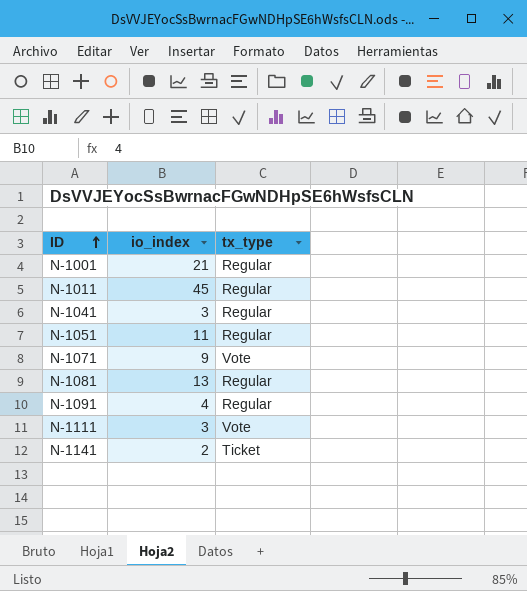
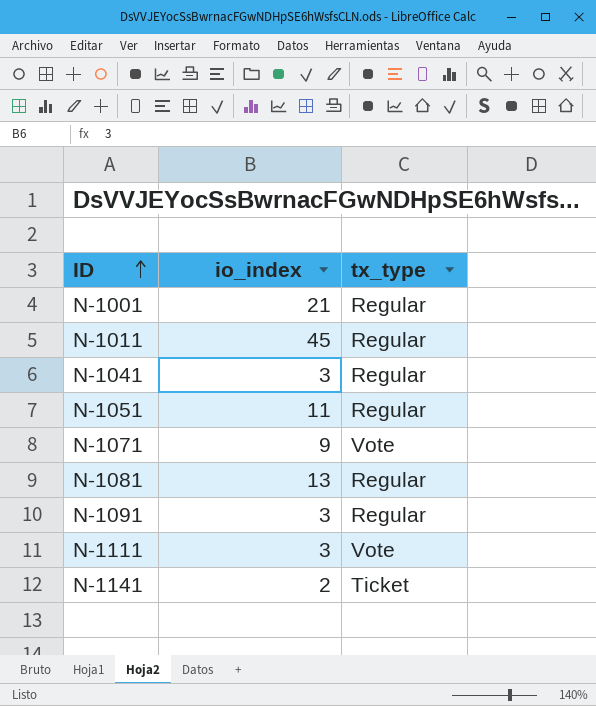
N-1091 | io_index: 4 -> 3

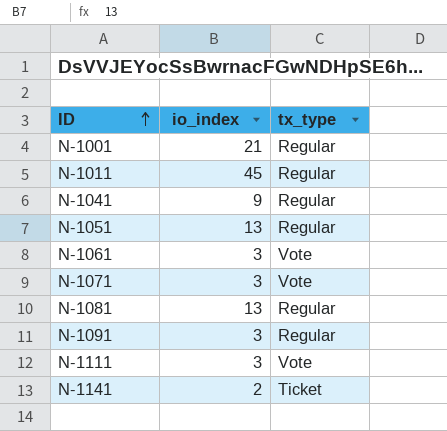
N-1041 | io_index: 3 -> 9
N-1051 | io_index: 11 -> 13
row N-1061: none -> 3 | Vote
N-1071 | io_index: 9 -> 3

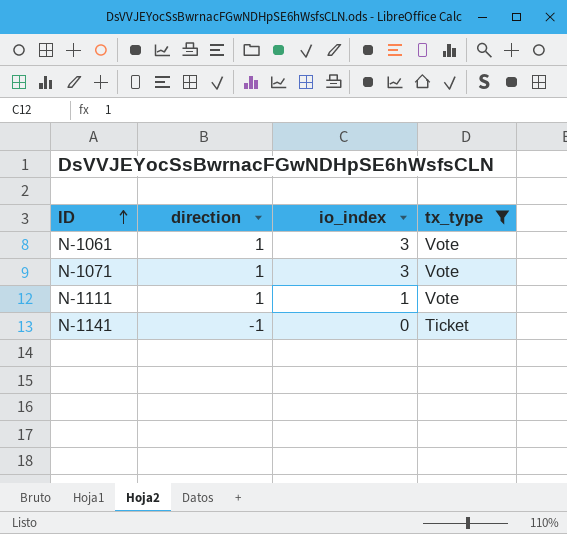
filter: none -> tx_type != Regular
column direction | position: none -> 2
N-1111 | io_index: 3 -> 1
N-1141 | io_index: 2 -> 0

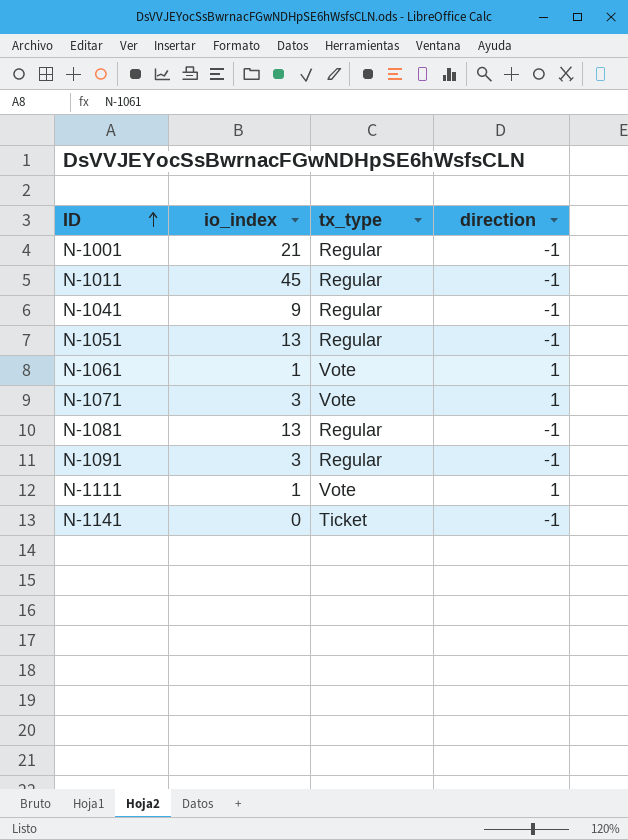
filter: tx_type != Regular -> none
column direction | position: 2 -> 4
N-1061 | io_index: 3 -> 1

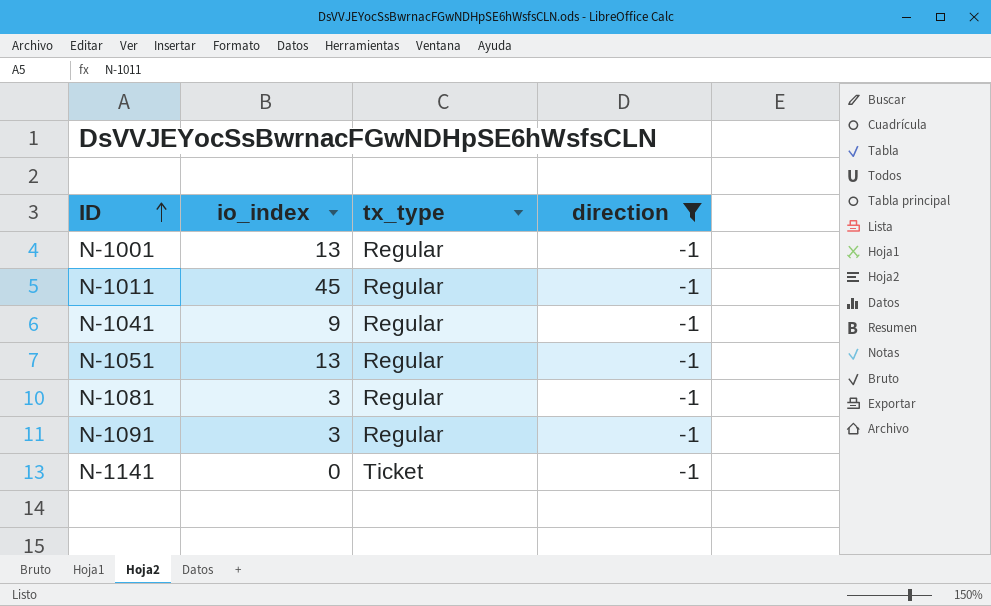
filter: none -> direction = -1
N-1001 | io_index: 21 -> 13
N-1081 | io_index: 13 -> 3

